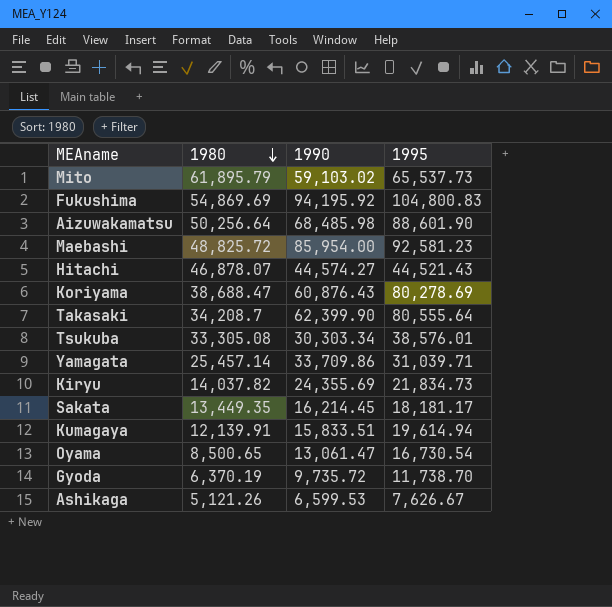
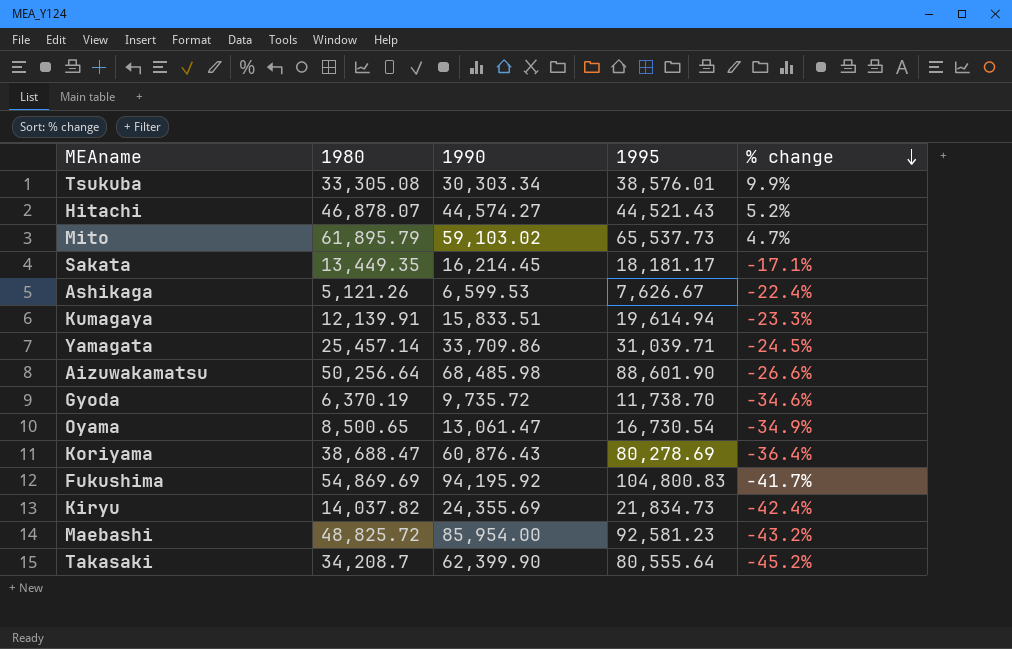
row order: 1980 descending -> % change descending
column % change | formula: none -> ([1980] - [1990]) / [1990]

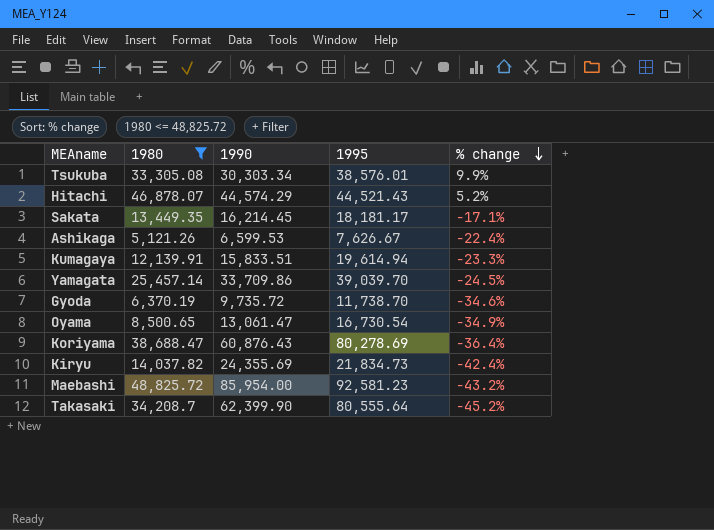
filter: none -> 1980 <= 48,825.72
Hitachi | 1990: 44,574.27 -> 44,574.29
Yamagata | 1995: 31,039.71 -> 39,039.70

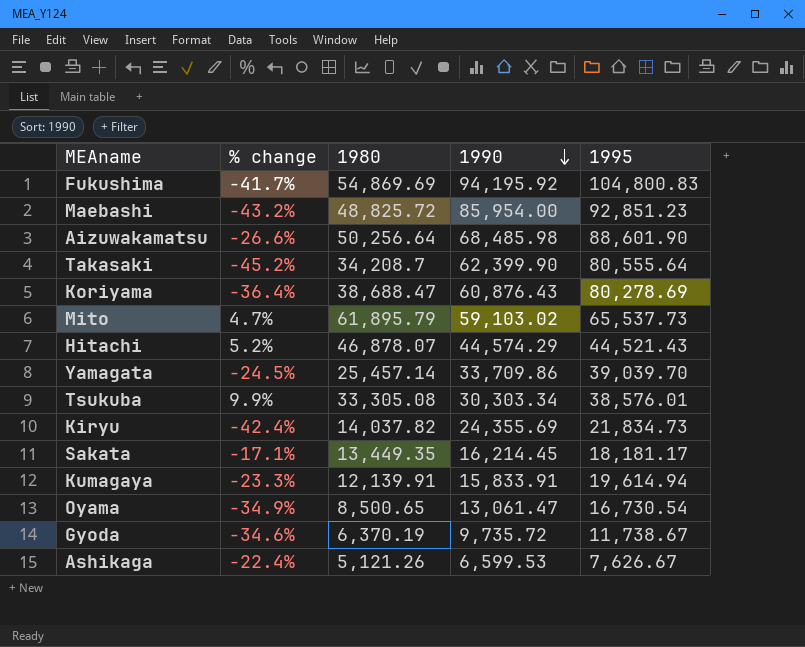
filter: 1980 <= 48,825.72 -> none
row order: % change descending -> 1990 descending
column % change | position: 5 -> 2
Maebashi | 1995: 92,581.23 -> 92,851.23
Kumagaya | 1990: 15,833.51 -> 15,833.91
Gyoda | 1995: 11,738.70 -> 11,738.67

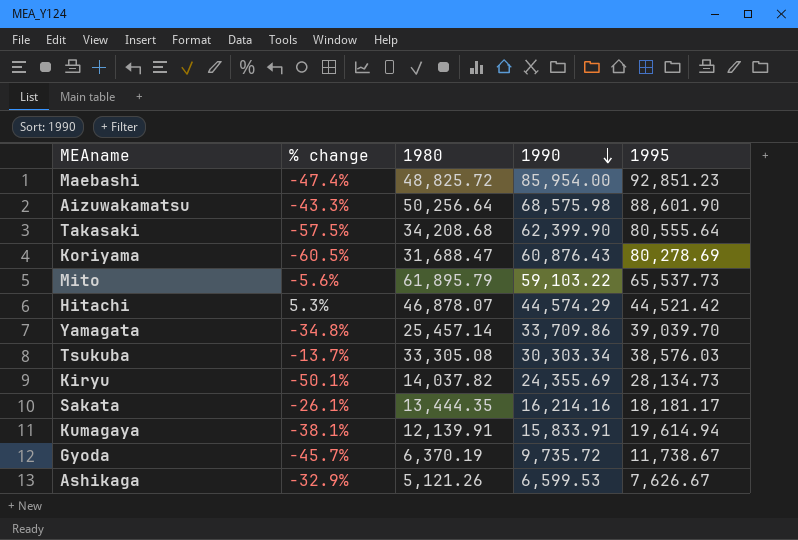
column % change | formula: ([1980] - [1990]) / [1990] -> ([1980] - [1995]) / [1995]
row Fukushima: -41.7% | 54,869.69 | 94,195.92 | 104,800.83 -> none
row Oyama: -34.9% | 8,500.65 | 13,061.47 | 16,730.54 -> none
Aizuwakamatsu | 1990: 68,485.98 -> 68,575.98
Takasaki | 1980: 34,208.7 -> 34,208.68
Koriyama | 1980: 38,688.47 -> 31,688.47
Mito | 1990: 59,103.02 -> 59,103.22
Hitachi | 1995: 44,521.43 -> 44,521.42
Tsukuba | 1995: 38,576.01 -> 38,576.03
Kiryu | 1995: 21,834.73 -> 28,134.73
Sakata | 1980: 13,449.35 -> 13,444.35
Sakata | 1990: 16,214.45 -> 16,214.16

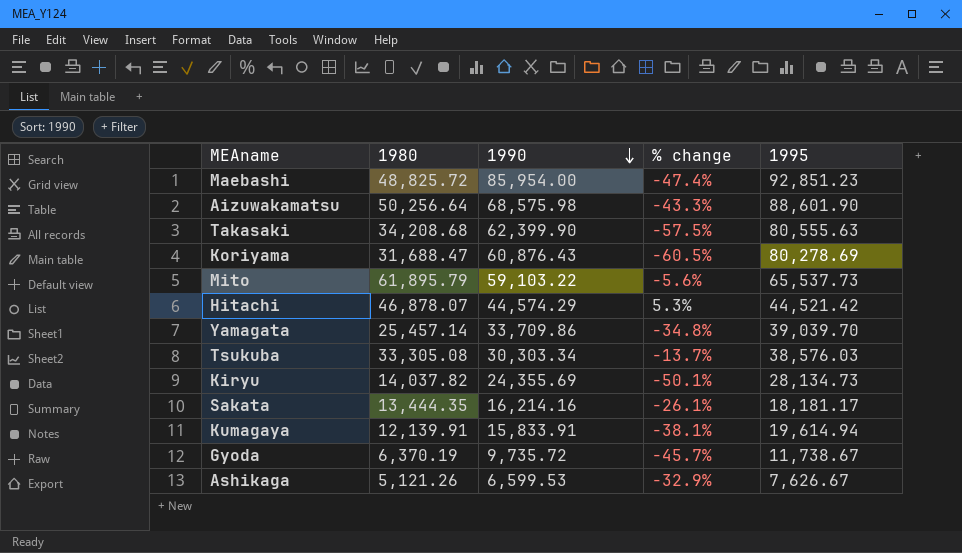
column % change | position: 2 -> 4
Takasaki | 1995: 80,555.64 -> 80,555.63

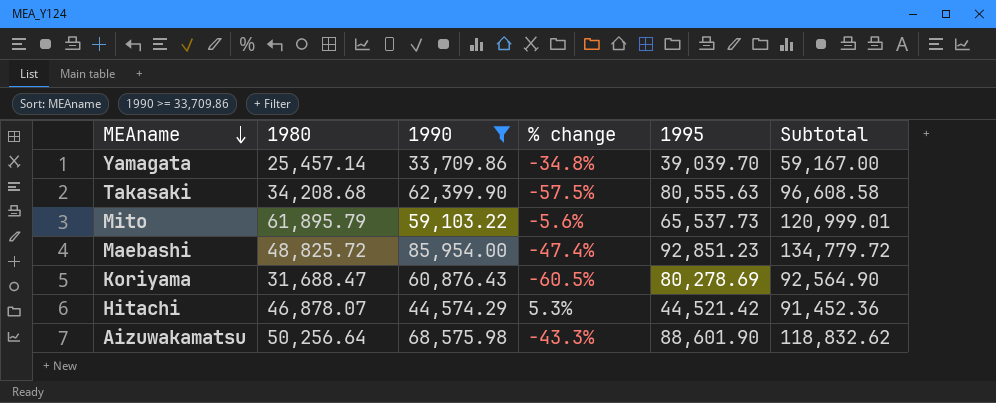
filter: none -> 1990 >= 33,709.86
row order: 1990 descending -> MEAname descending
column Subtotal | formula: none -> [1980] + [1990]

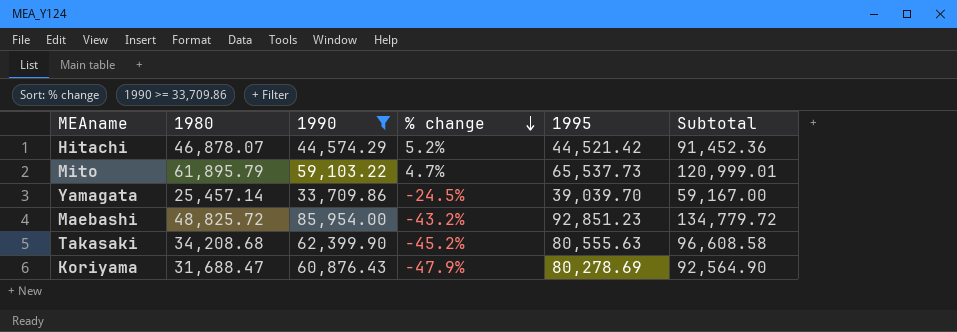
row order: MEAname descending -> % change descending
column % change | formula: ([1980] - [1995]) / [1995] -> ([1980] - [1990]) / [1990]
row Aizuwakamatsu: 50,256.64 | 68,575.98 | -43.3% | 88,601.90 | 118,832.62 -> none

